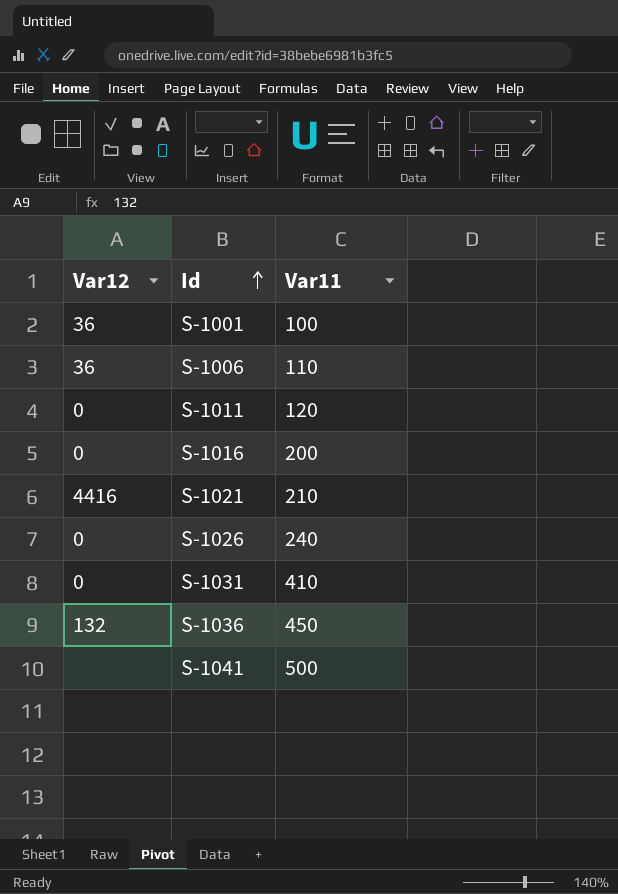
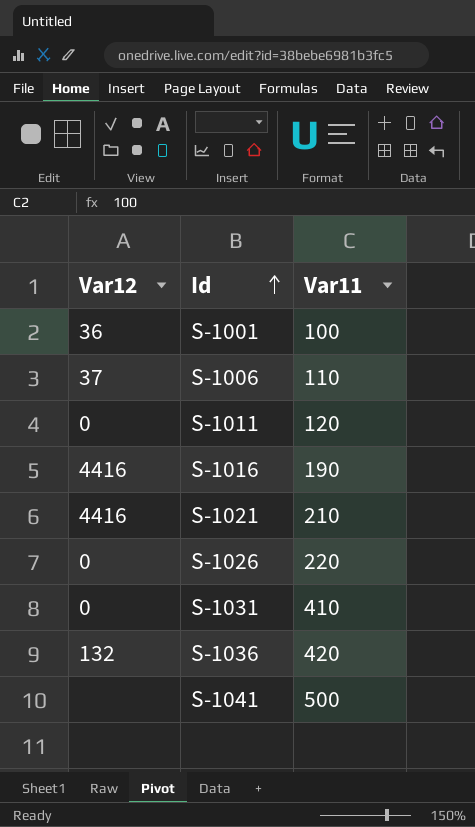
S-1006 | Var12: 36 -> 37
S-1016 | Var12: 0 -> 4416
S-1016 | Var11: 200 -> 190
S-1026 | Var11: 240 -> 220
S-1036 | Var11: 450 -> 420

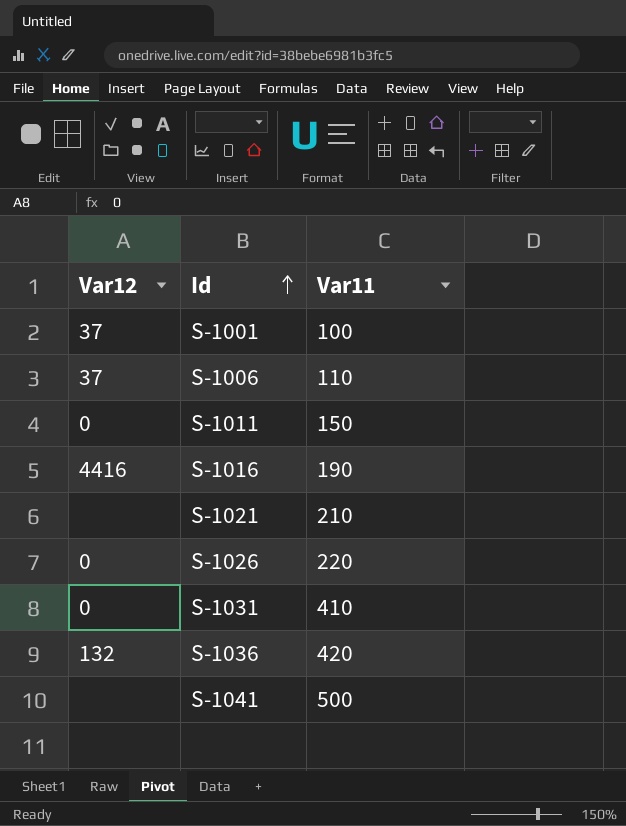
S-1001 | Var12: 36 -> 37
S-1011 | Var11: 120 -> 150
S-1021 | Var12: 4416 -> none

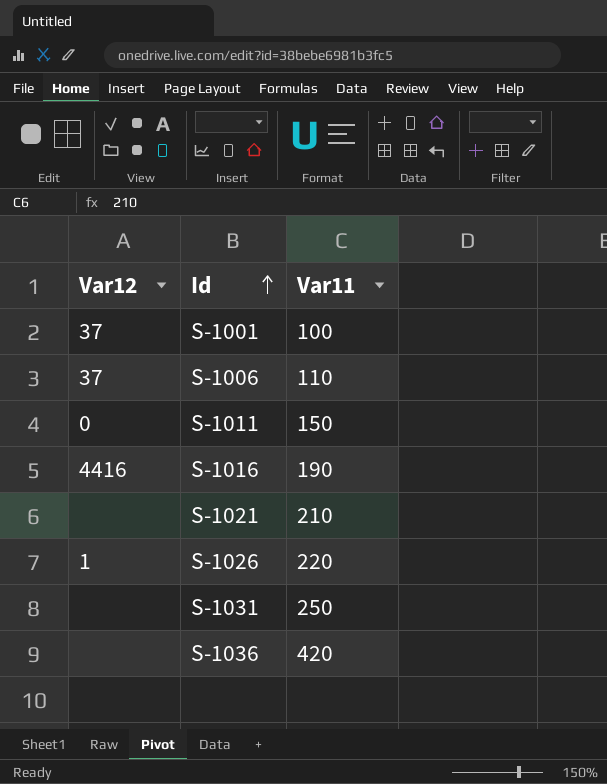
row S-1041: none | 500 -> none
S-1026 | Var12: 0 -> 1
S-1031 | Var12: 0 -> none
S-1031 | Var11: 410 -> 250
S-1036 | Var12: 132 -> none

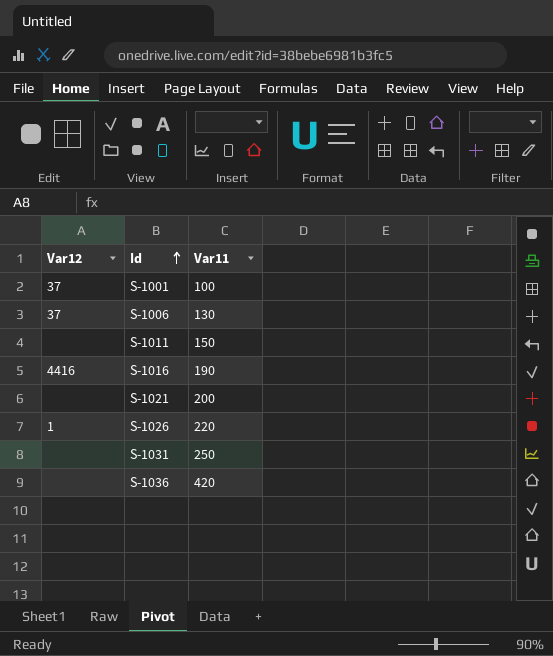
S-1006 | Var11: 110 -> 130
S-1011 | Var12: 0 -> none
S-1021 | Var11: 210 -> 200

